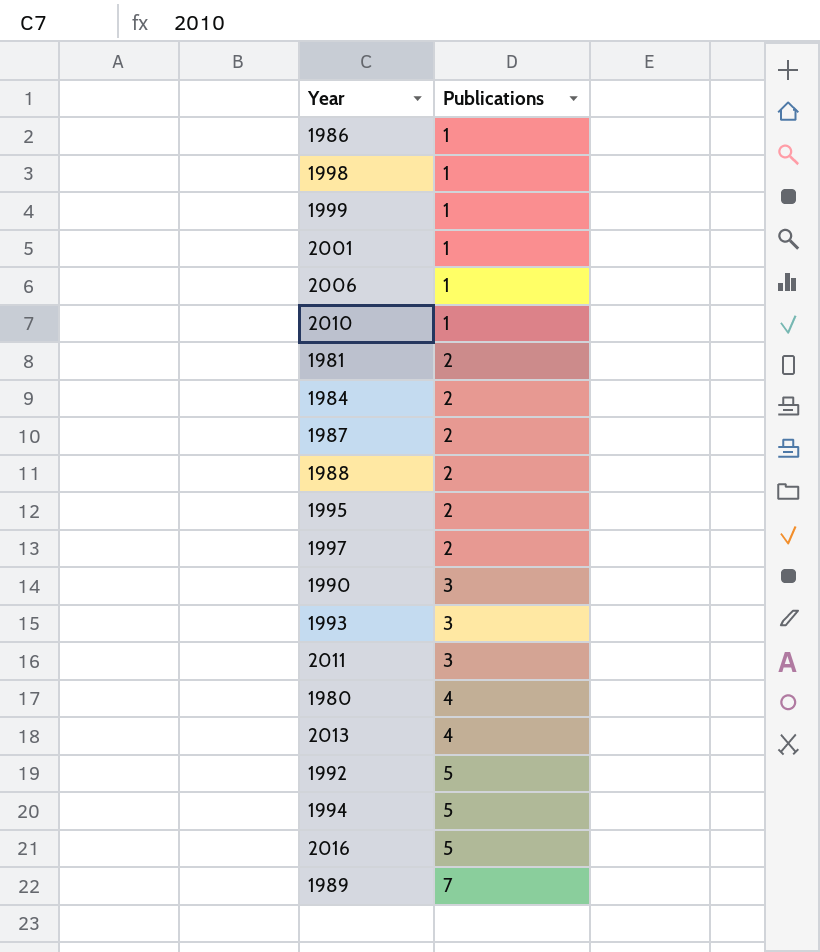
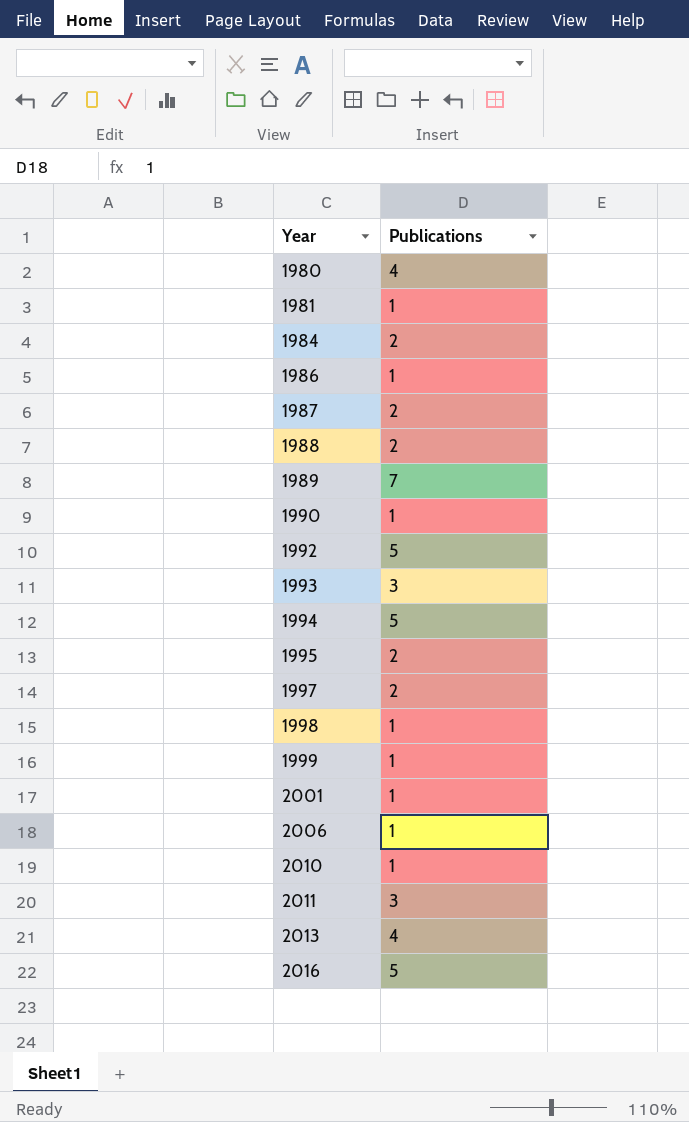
row order: Publications ascending -> Year ascending
1981 | Publications: 2 -> 1
1990 | Publications: 3 -> 1

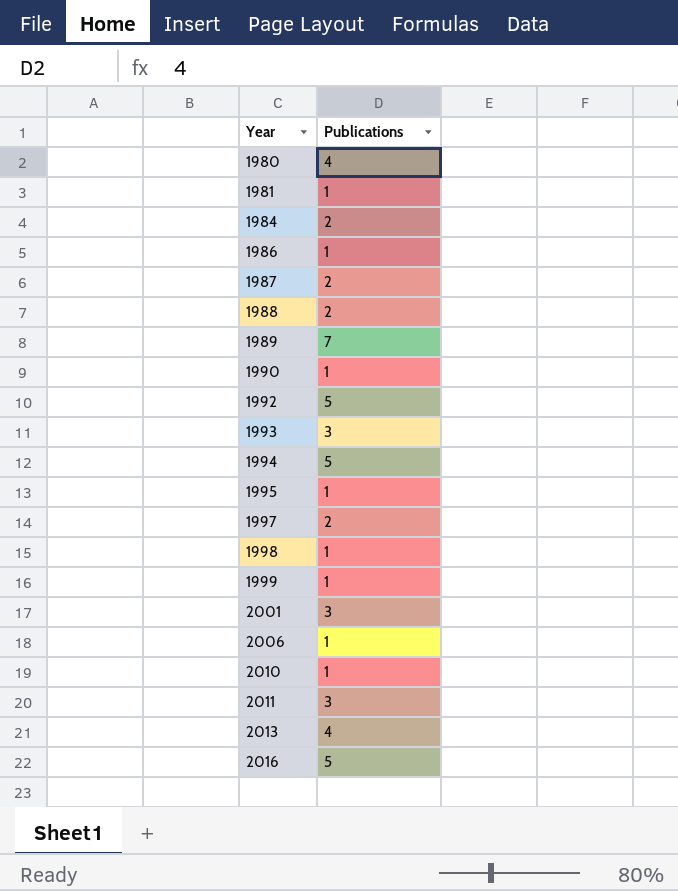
1995 | Publications: 2 -> 1
2001 | Publications: 1 -> 3

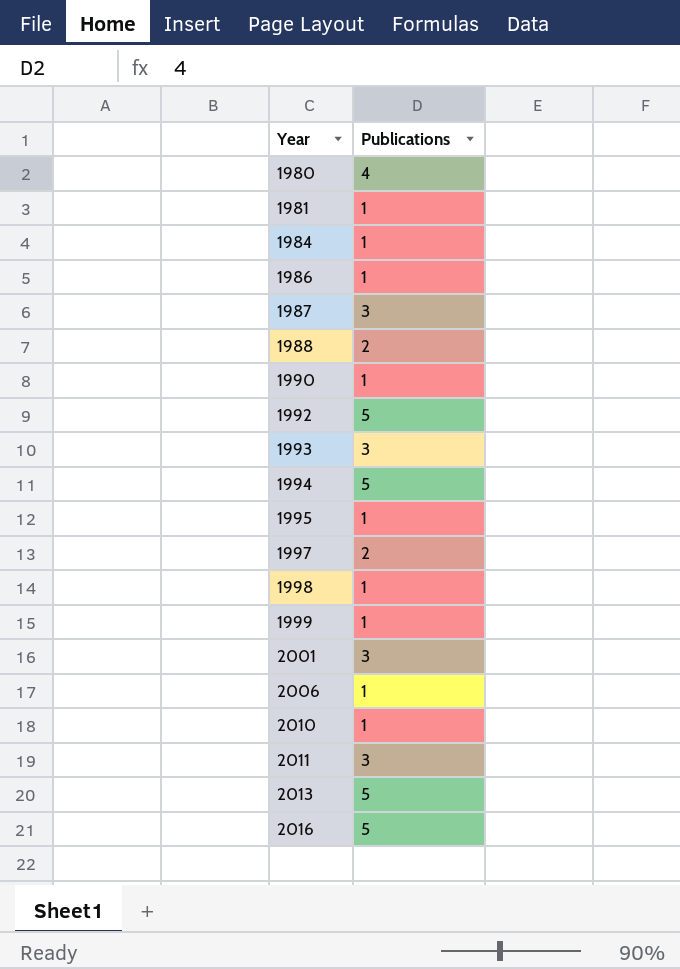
row 1989: 7 -> none
1984 | Publications: 2 -> 1
1987 | Publications: 2 -> 3
2013 | Publications: 4 -> 5

